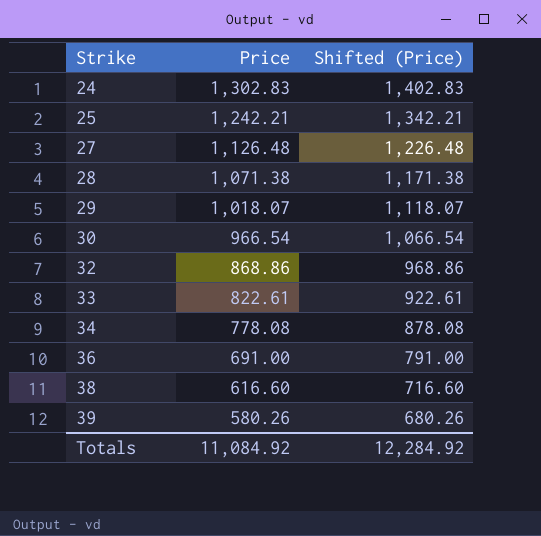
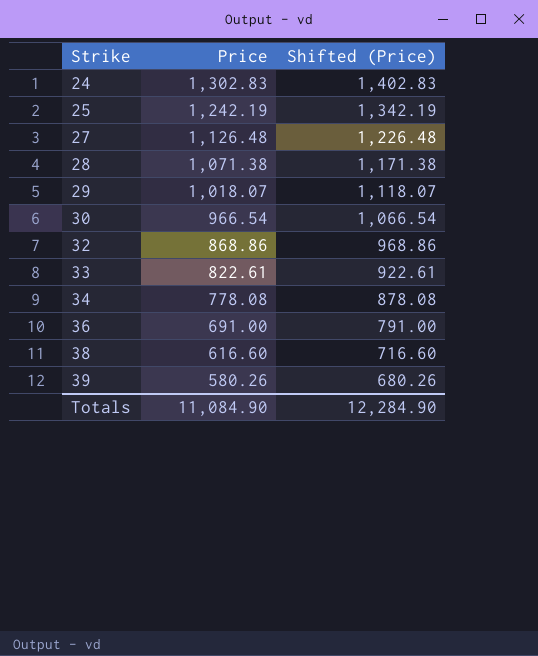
25 | Price: 1,242.21 -> 1,242.19
25 | Shifted (Price): 1,342.21 -> 1,342.19
Totals | Price: 11,084.92 -> 11,084.90
Totals | Shifted (Price): 12,284.92 -> 12,284.90

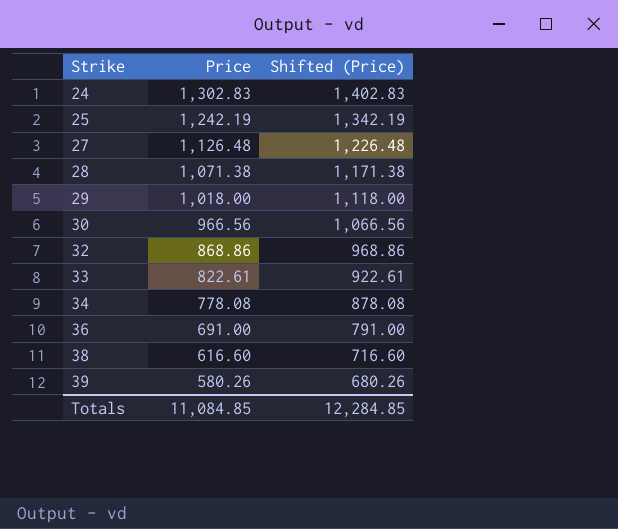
29 | Price: 1,018.07 -> 1,018.00
29 | Shifted (Price): 1,118.07 -> 1,118.00
30 | Price: 966.54 -> 966.56
30 | Shifted (Price): 1,066.54 -> 1,066.56
Totals | Price: 11,084.90 -> 11,084.85
Totals | Shifted (Price): 12,284.90 -> 12,284.85

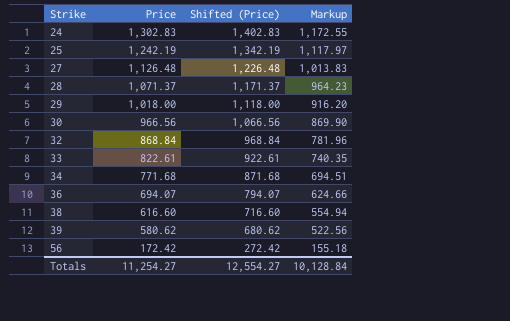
column Markup | formula: none -> [Price] * 0.9
28 | Price: 1,071.38 -> 1,071.37
28 | Shifted (Price): 1,171.38 -> 1,171.37
32 | Price: 868.86 -> 868.84
32 | Shifted (Price): 968.86 -> 968.84
34 | Price: 778.08 -> 771.68
34 | Shifted (Price): 878.08 -> 871.68
36 | Price: 691.00 -> 694.07
36 | Shifted (Price): 791.00 -> 794.07
39 | Price: 580.26 -> 580.62
39 | Shifted (Price): 680.26 -> 680.62
row 56: none -> 172.42 | 272.42 | 155.18
Totals | Price: 11,084.85 -> 11,254.27
Totals | Shifted (Price): 12,284.85 -> 12,554.27

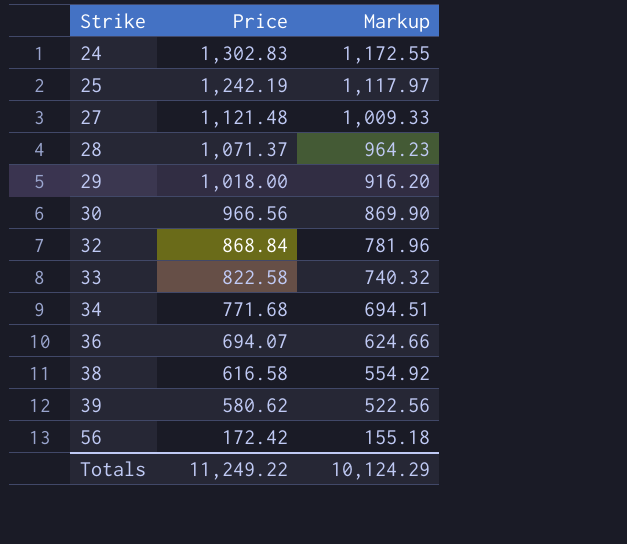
column Shifted (Price) | formula: [Price] + 100 -> none
27 | Price: 1,126.48 -> 1,121.48
27 | Markup: 1,013.83 -> 1,009.33
33 | Price: 822.61 -> 822.58
33 | Markup: 740.35 -> 740.32
38 | Price: 616.60 -> 616.58
38 | Markup: 554.94 -> 554.92
Totals | Price: 11,254.27 -> 11,249.22
Totals | Markup: 10,128.84 -> 10,124.29

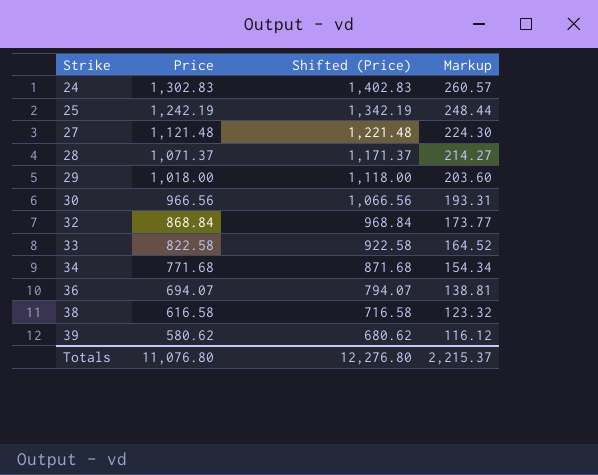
column Shifted (Price) | formula: none -> [Price] + 100
column Markup | formula: [Price] * 0.9 -> [Price] * 0.2
row 56: 172.42 | 155.18 -> none
Totals | Price: 11,249.22 -> 11,076.80
Totals | Markup: 10,124.29 -> 2,215.37

